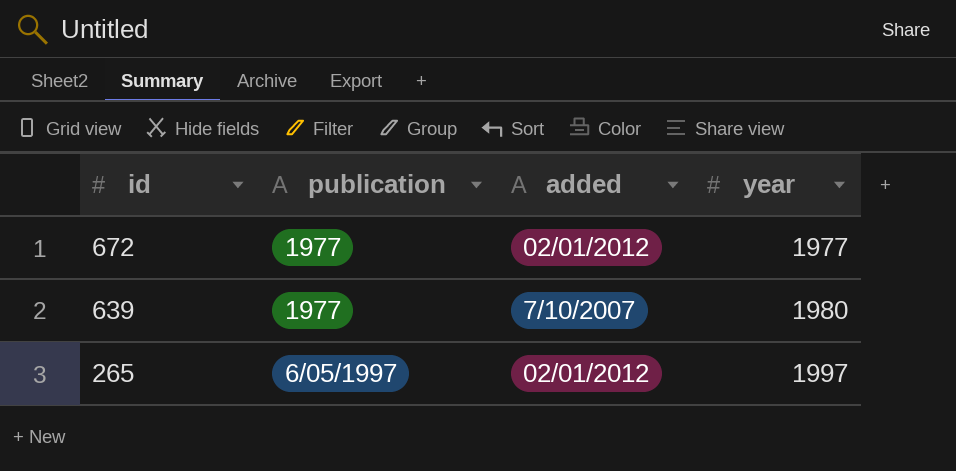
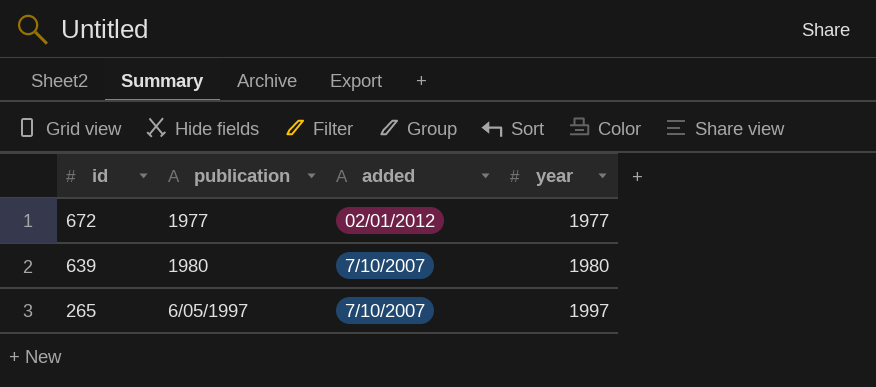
639 | publication: 1977 -> 1980
265 | added: 02/01/2012 -> 7/10/2007

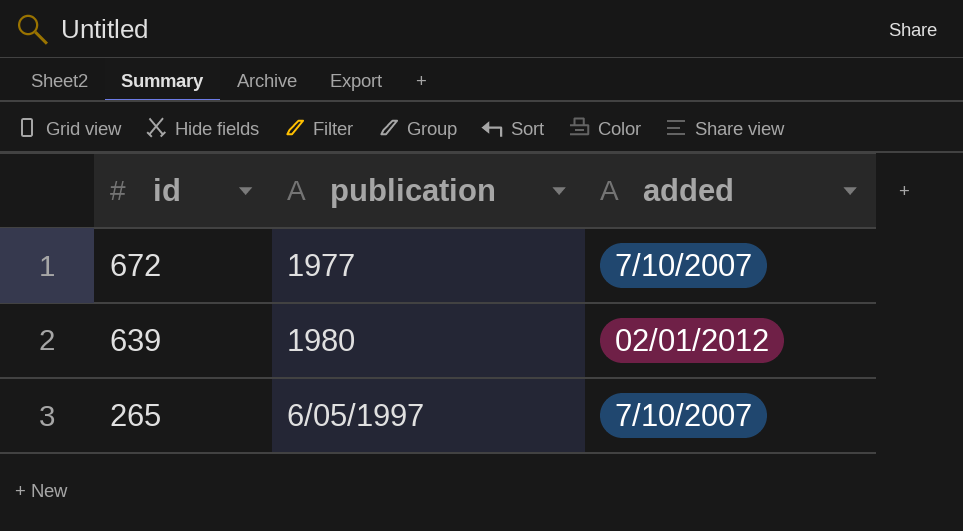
column year | position: 4 -> none
672 | added: 02/01/2012 -> 7/10/2007
639 | added: 7/10/2007 -> 02/01/2012

